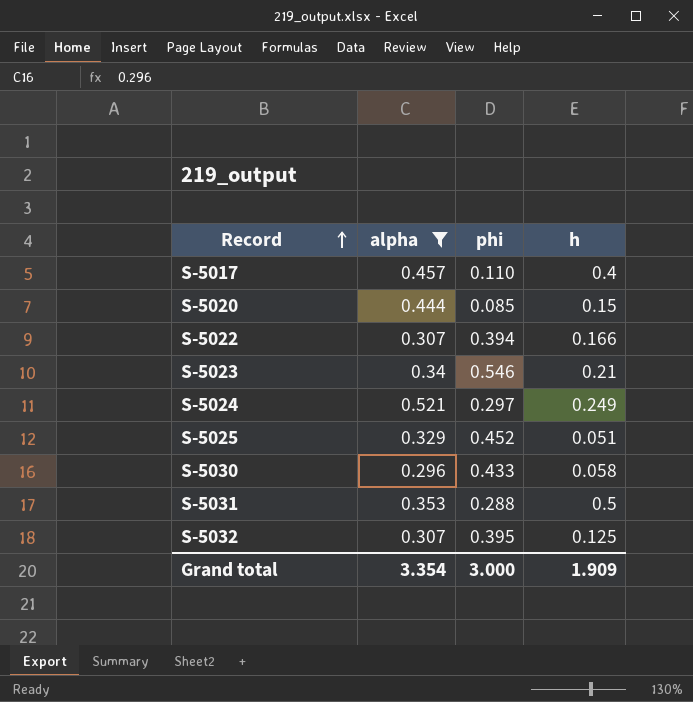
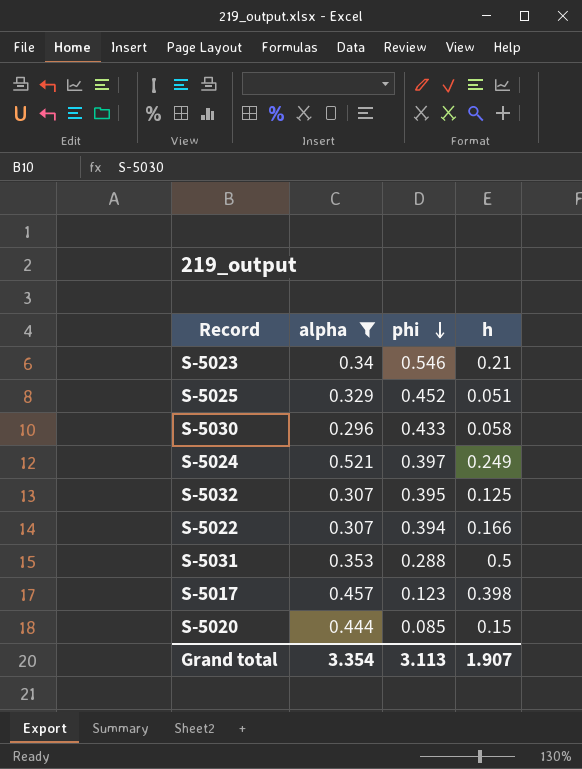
row order: Record ascending -> phi descending
S-5024 | phi: 0.297 -> 0.397
S-5017 | phi: 0.110 -> 0.123
S-5017 | h: 0.4 -> 0.398
Grand total | phi: 3.000 -> 3.113
Grand total | h: 1.909 -> 1.907

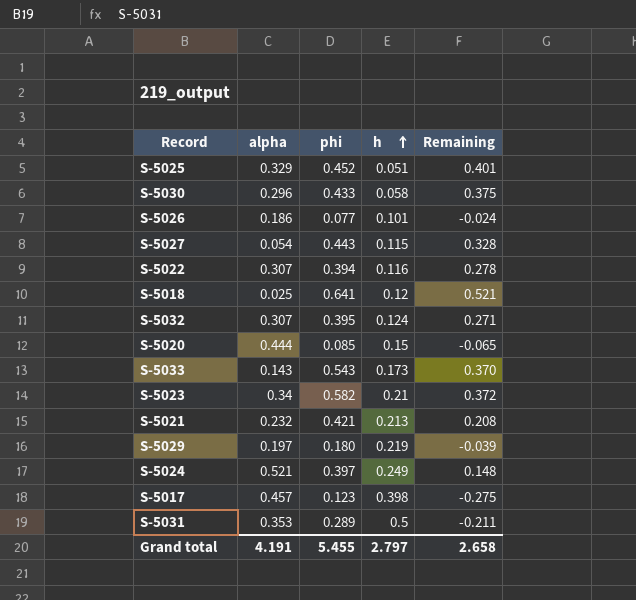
filter: alpha >= 0.296 -> none
row order: phi descending -> h ascending
column Remaining | formula: none -> [phi] - [h]
S-5022 | h: 0.166 -> 0.116
S-5032 | h: 0.125 -> 0.124
S-5023 | phi: 0.546 -> 0.582
S-5031 | phi: 0.288 -> 0.289
Grand total | alpha: 3.354 -> 4.191
Grand total | phi: 3.113 -> 5.455
Grand total | h: 1.907 -> 2.797

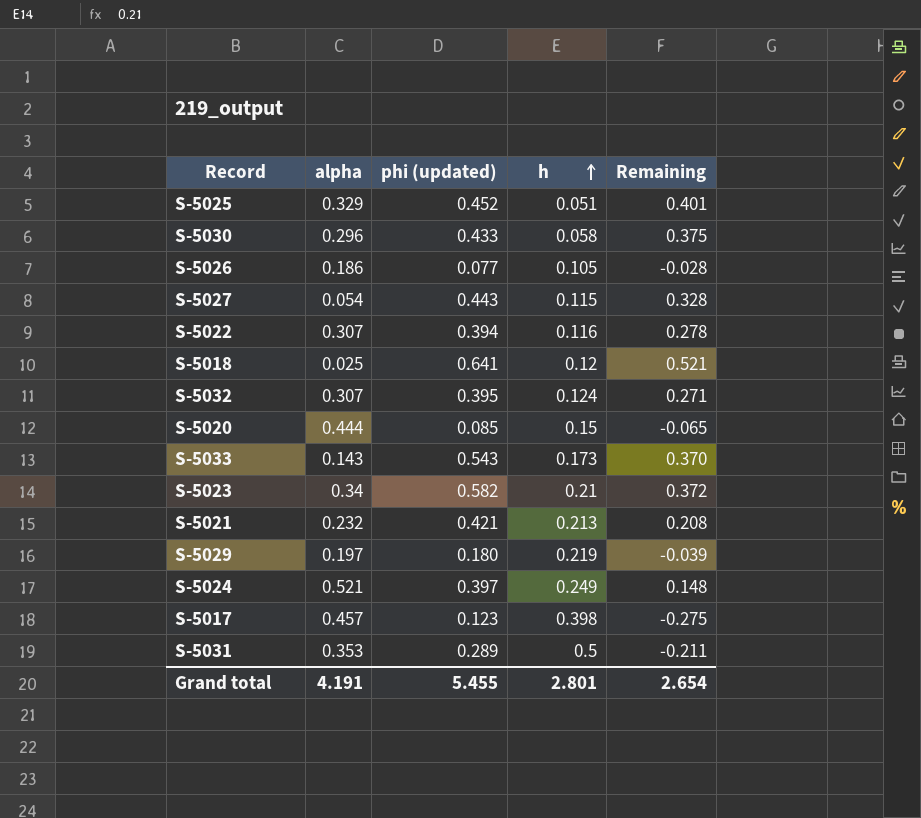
column name: phi -> phi (updated)
S-5026 | h: 0.101 -> 0.105
S-5026 | Remaining: -0.024 -> -0.028
Grand total | h: 2.797 -> 2.801
Grand total | Remaining: 2.658 -> 2.654

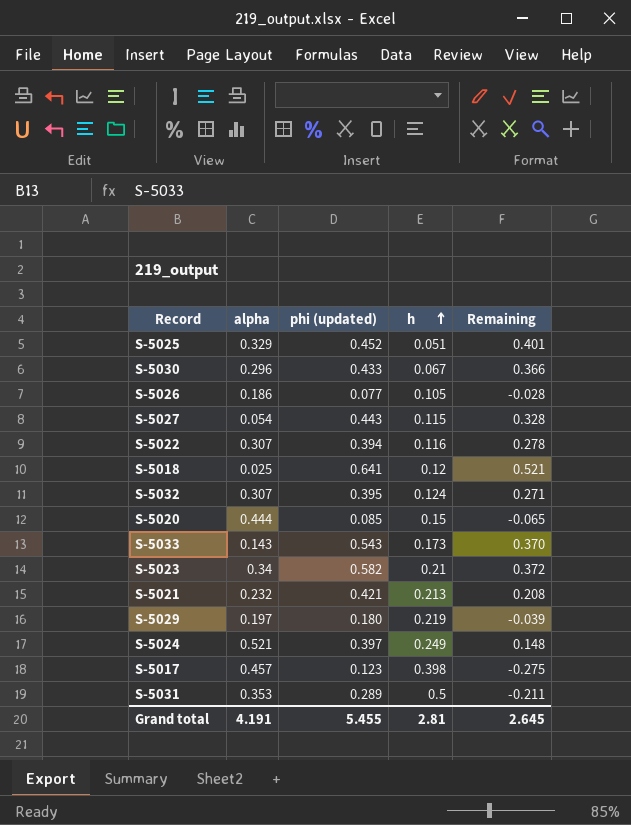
S-5030 | h: 0.058 -> 0.067
S-5030 | Remaining: 0.375 -> 0.366
Grand total | h: 2.801 -> 2.81
Grand total | Remaining: 2.654 -> 2.645

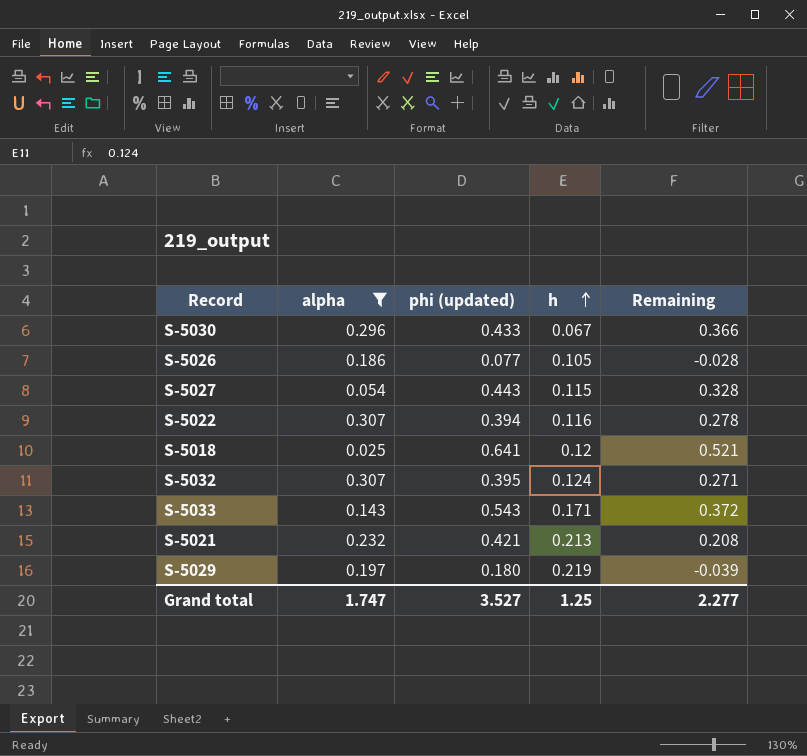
filter: none -> alpha <= 0.307
S-5033 | h: 0.173 -> 0.171
S-5033 | Remaining: 0.370 -> 0.372
Grand total | alpha: 4.191 -> 1.747
Grand total | phi (updated): 5.455 -> 3.527
Grand total | h: 2.81 -> 1.25
Grand total | Remaining: 2.645 -> 2.277

